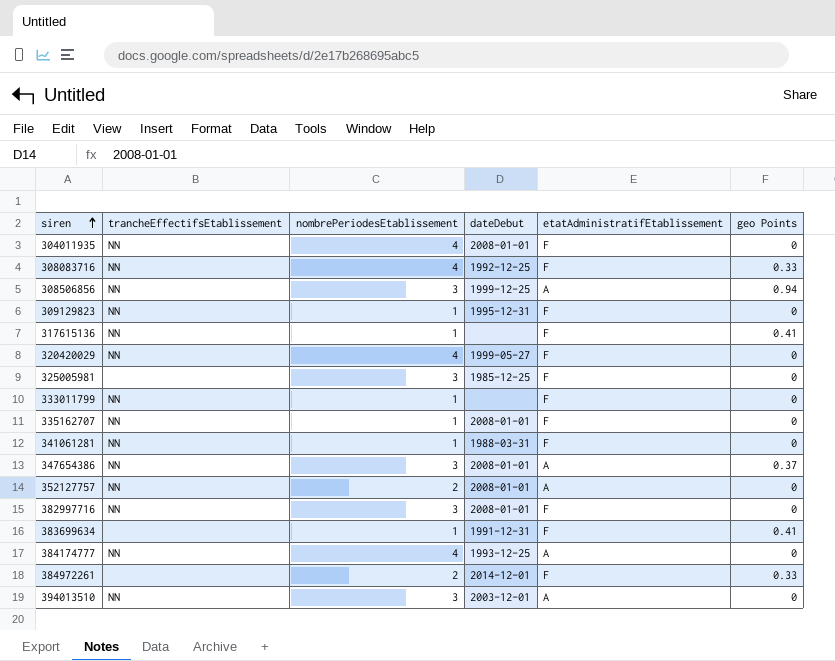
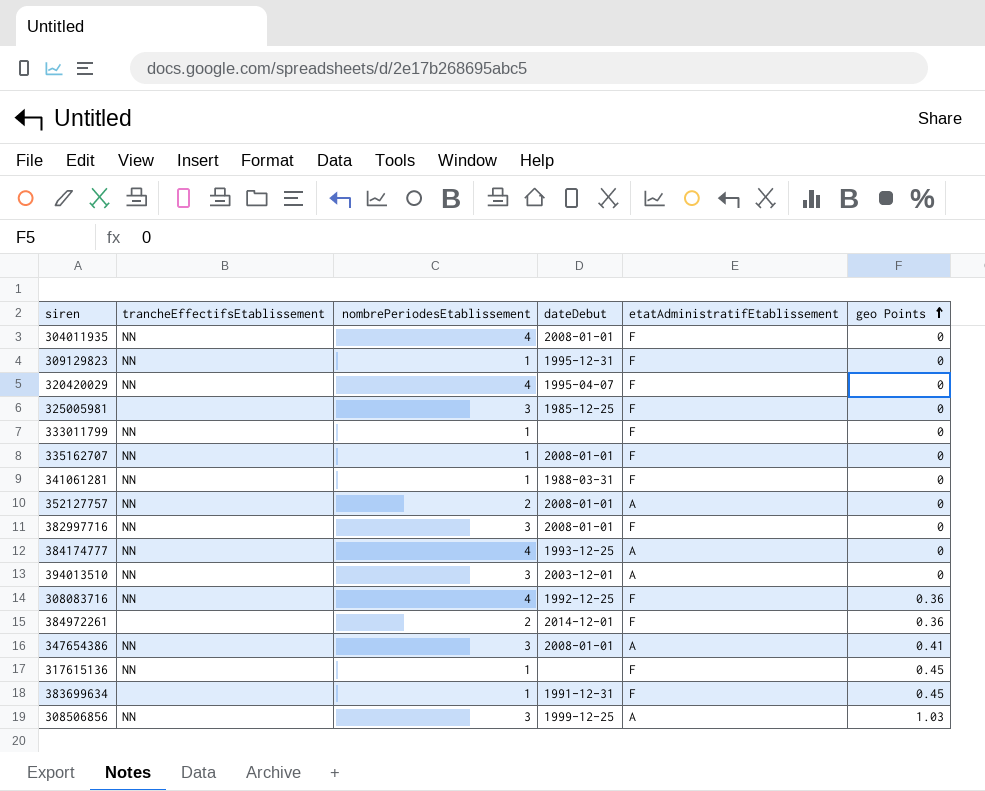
row order: siren ascending -> geo Points ascending
320420029 | dateDebut: 1999-05-27 -> 1995-04-07
308083716 | geo Points: 0.33 -> 0.36
384972261 | geo Points: 0.33 -> 0.36
347654386 | geo Points: 0.37 -> 0.41
317615136 | geo Points: 0.41 -> 0.45
383699634 | geo Points: 0.41 -> 0.45
308506856 | geo Points: 0.94 -> 1.03

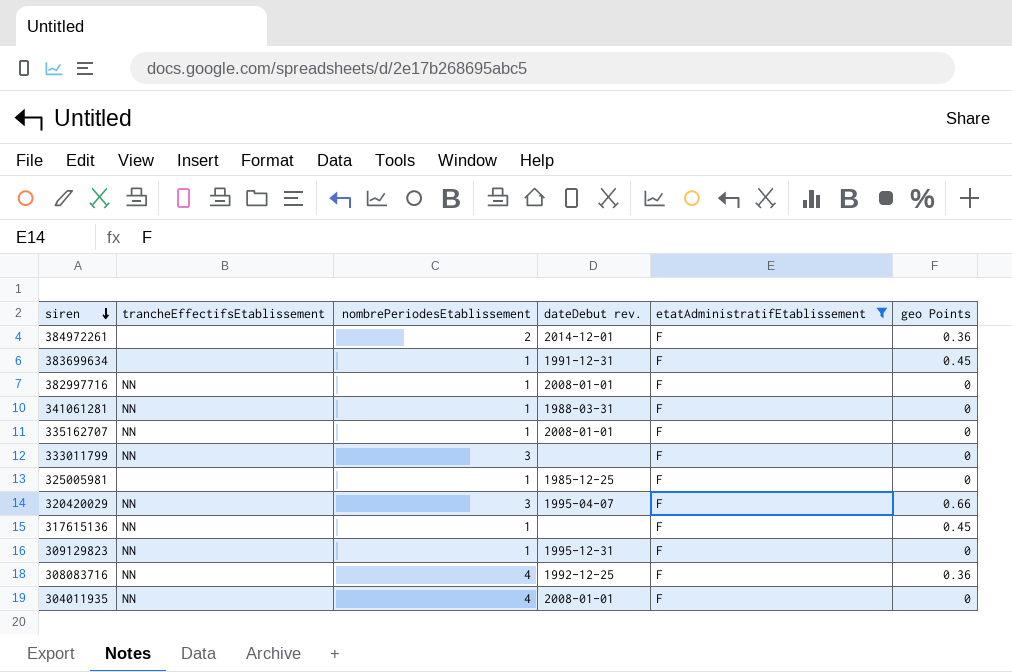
filter: none -> etatAdministratifEtablissement = F
row order: geo Points ascending -> siren descending
column name: dateDebut -> dateDebut rev.
382997716 | nombrePeriodesEtablissement: 3 -> 1
333011799 | nombrePeriodesEtablissement: 1 -> 3
325005981 | nombrePeriodesEtablissement: 3 -> 1
320420029 | nombrePeriodesEtablissement: 4 -> 3
320420029 | geo Points: 0 -> 0.66

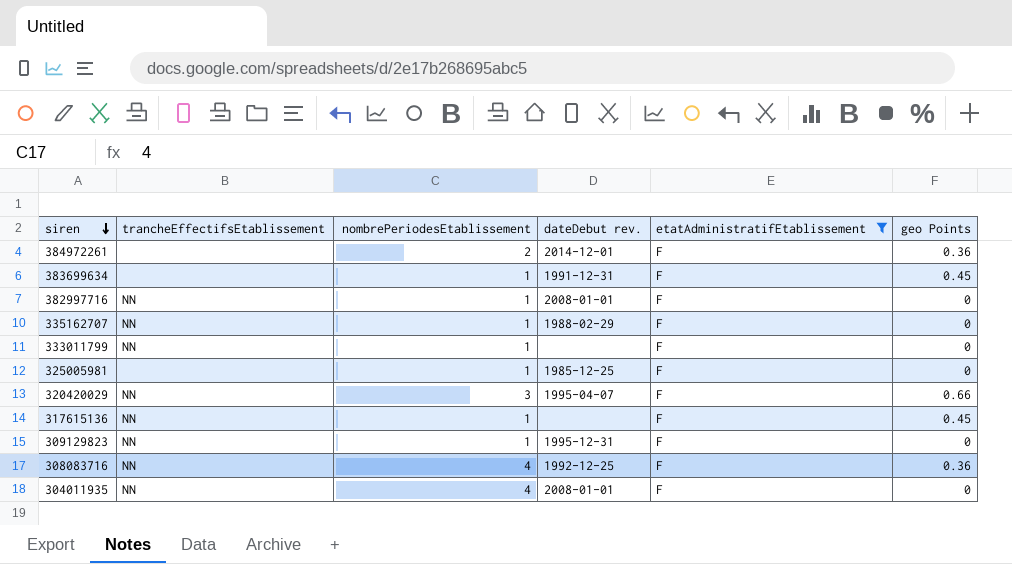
row 341061281: NN | 1 | 1988-03-31 | F | 0 -> none
335162707 | dateDebut rev.: 2008-01-01 -> 1988-02-29
333011799 | nombrePeriodesEtablissement: 3 -> 1

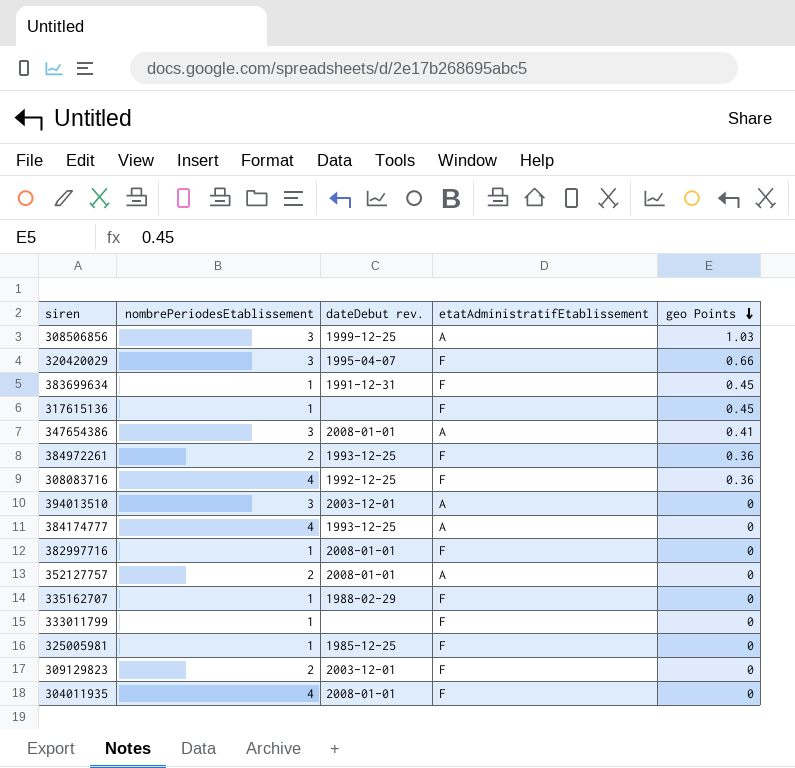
filter: etatAdministratifEtablissement = F -> none
row order: siren descending -> geo Points descending
column trancheEffectifsEtablissement | position: 2 -> none
384972261 | dateDebut rev.: 2014-12-01 -> 1993-12-25
309129823 | nombrePeriodesEtablissement: 1 -> 2
309129823 | dateDebut rev.: 1995-12-31 -> 2003-12-01

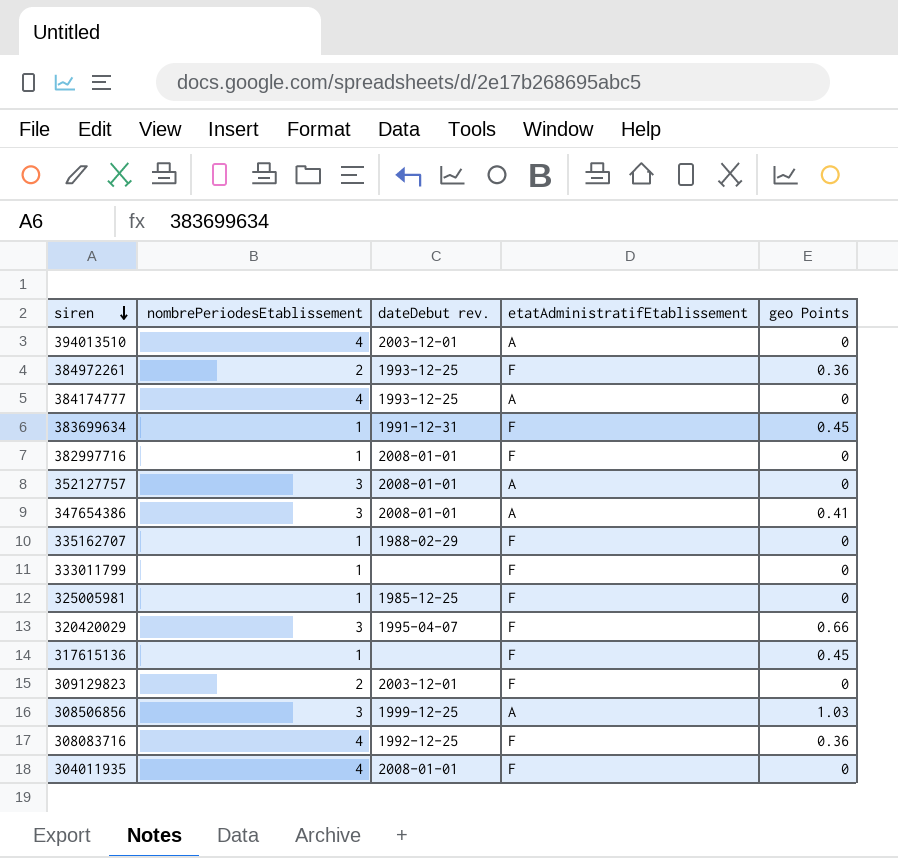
row order: geo Points descending -> siren descending
394013510 | nombrePeriodesEtablissement: 3 -> 4
352127757 | nombrePeriodesEtablissement: 2 -> 3

